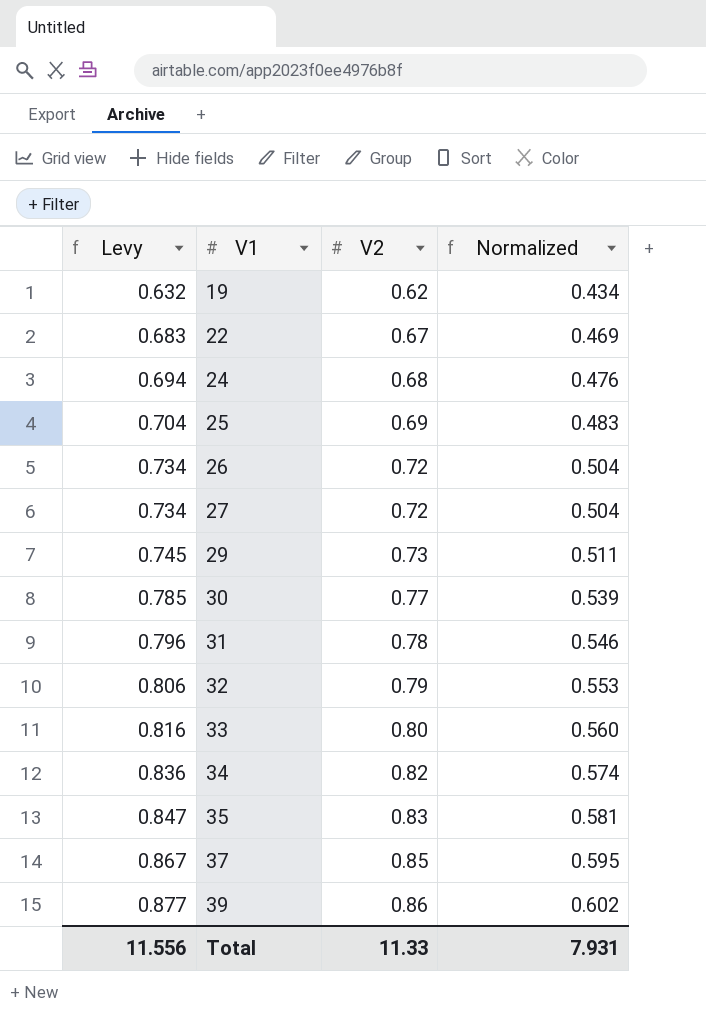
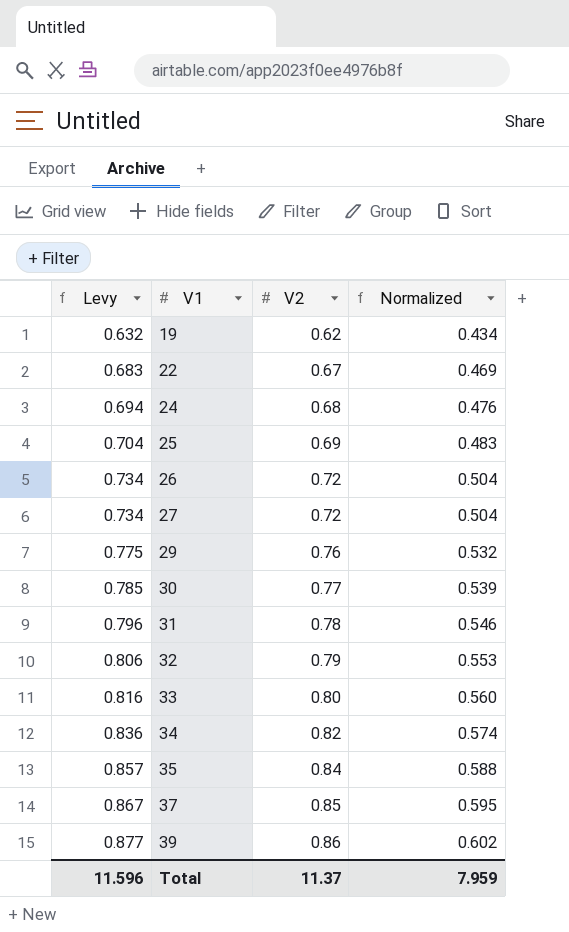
29 | Levy: 0.745 -> 0.775
29 | V2: 0.73 -> 0.76
29 | Normalized: 0.511 -> 0.532
35 | Levy: 0.847 -> 0.857
35 | V2: 0.83 -> 0.84
35 | Normalized: 0.581 -> 0.588
Total | Levy: 11.556 -> 11.596
Total | V2: 11.33 -> 11.37
Total | Normalized: 7.931 -> 7.959

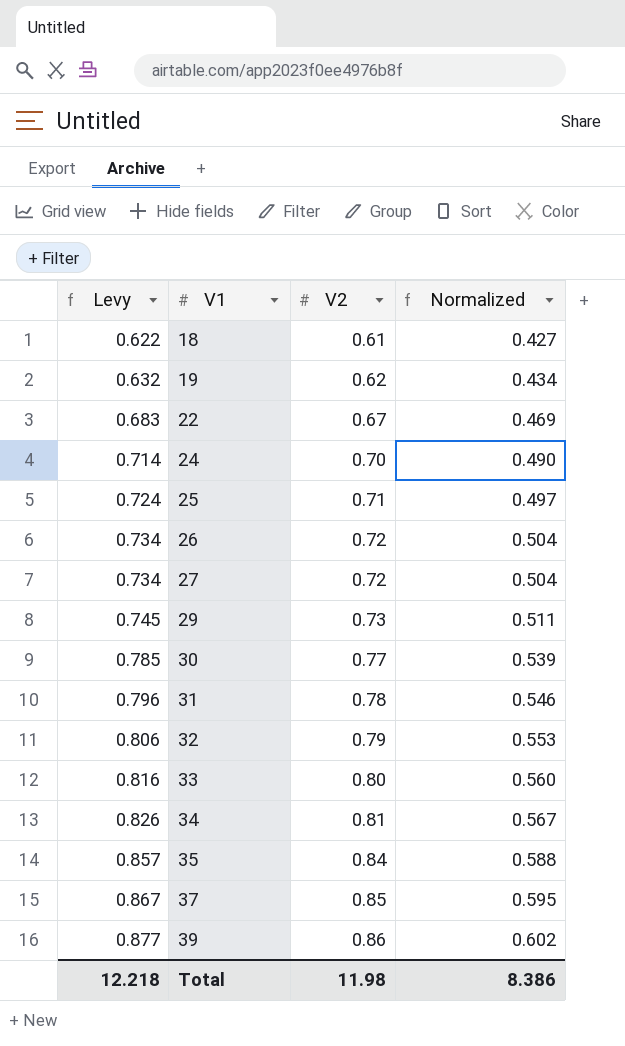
row 18: none -> 0.622 | 0.61 | 0.427
24 | Levy: 0.694 -> 0.714
24 | V2: 0.68 -> 0.70
24 | Normalized: 0.476 -> 0.490
25 | Levy: 0.704 -> 0.724
25 | V2: 0.69 -> 0.71
25 | Normalized: 0.483 -> 0.497
29 | Levy: 0.775 -> 0.745
29 | V2: 0.76 -> 0.73
29 | Normalized: 0.532 -> 0.511
34 | Levy: 0.836 -> 0.826
34 | V2: 0.82 -> 0.81
34 | Normalized: 0.574 -> 0.567
Total | Levy: 11.596 -> 12.218
Total | V2: 11.37 -> 11.98
Total | Normalized: 7.959 -> 8.386

